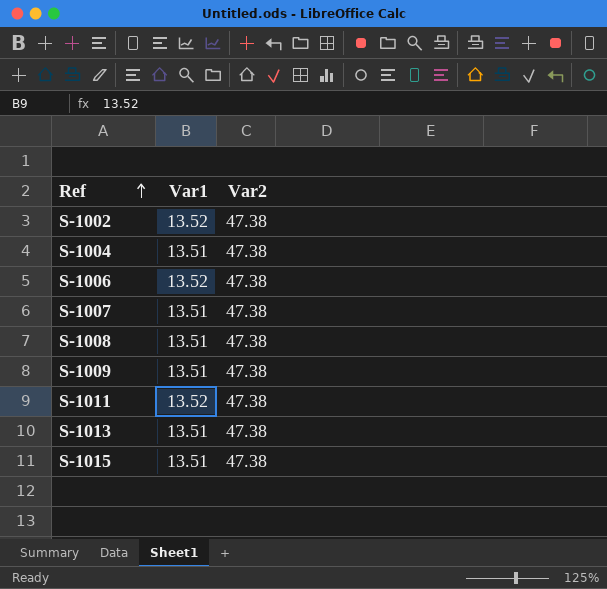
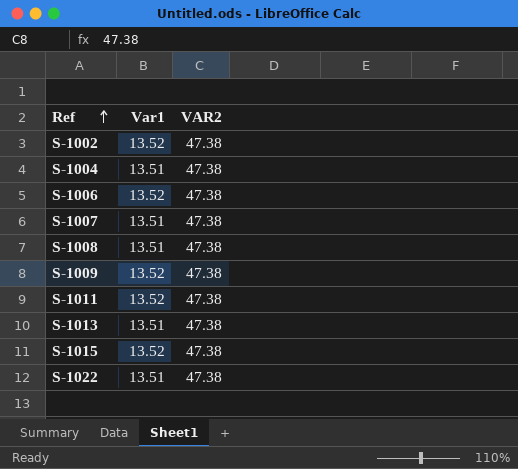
column name: Var2 -> VAR2
S-1009 | Var1: 13.51 -> 13.52
S-1015 | Var1: 13.51 -> 13.52
row S-1022: none -> 13.51 | 47.38

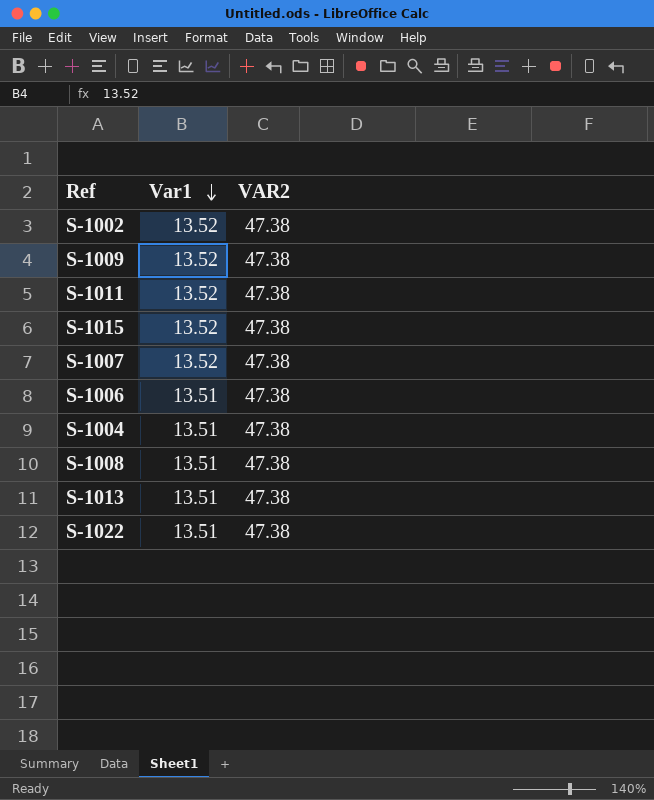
row order: Ref ascending -> Var1 descending
S-1007 | Var1: 13.51 -> 13.52
S-1006 | Var1: 13.52 -> 13.51

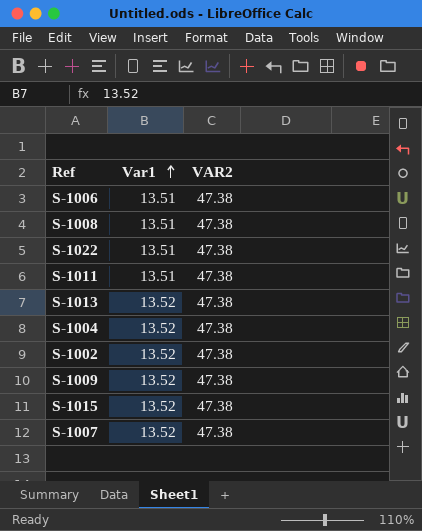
row order: Var1 descending -> Var1 ascending
S-1011 | Var1: 13.52 -> 13.51
S-1013 | Var1: 13.51 -> 13.52
S-1004 | Var1: 13.51 -> 13.52

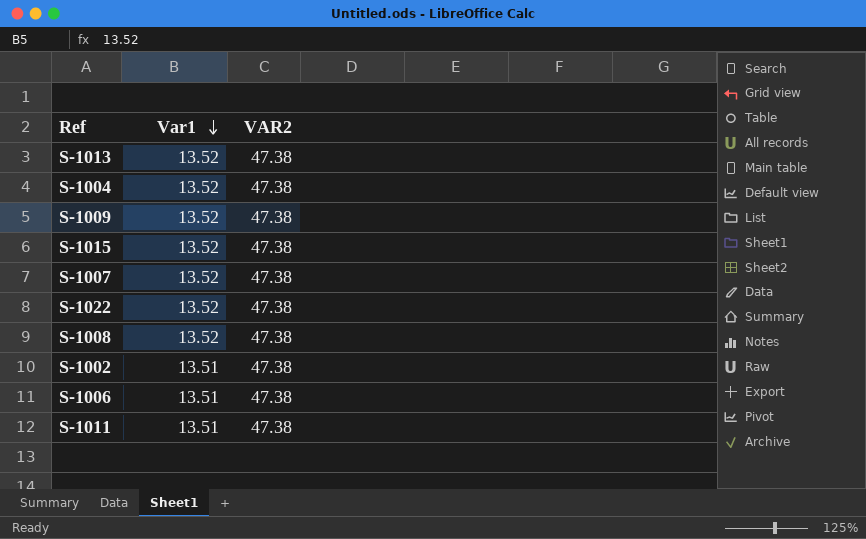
row order: Var1 ascending -> Var1 descending
S-1022 | Var1: 13.51 -> 13.52
S-1008 | Var1: 13.51 -> 13.52
S-1002 | Var1: 13.52 -> 13.51

